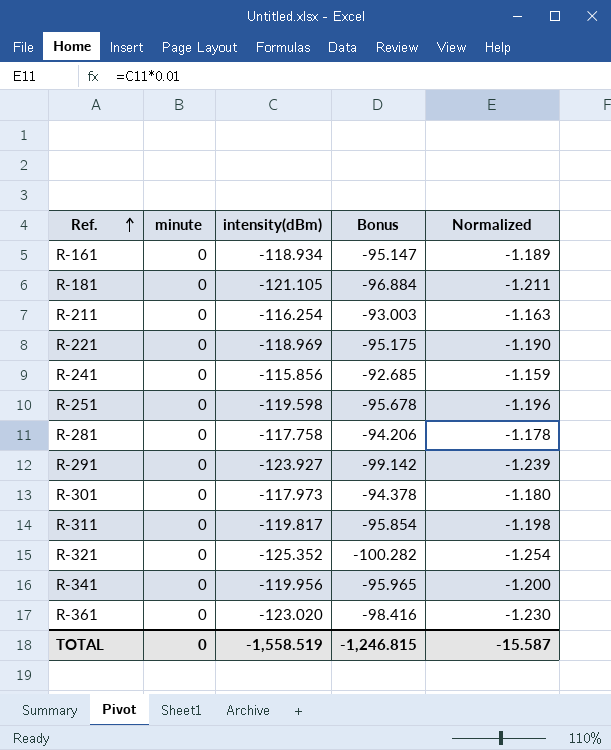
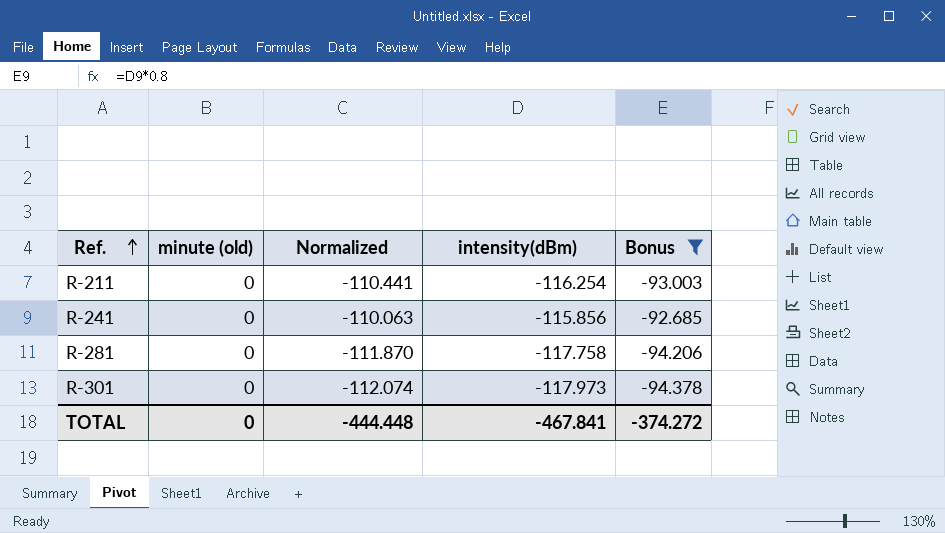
filter: none -> Bonus >= -94.378
column name: minute -> minute (old)
column Normalized | formula: [intensity(dBm)] * 0.01 -> [intensity(dBm)] * 0.95
column Normalized | position: 5 -> 3
TOTAL | Normalized: -15.587 -> -444.448
TOTAL | intensity(dBm): -1,558.519 -> -467.841
TOTAL | Bonus: -1,246.815 -> -374.272

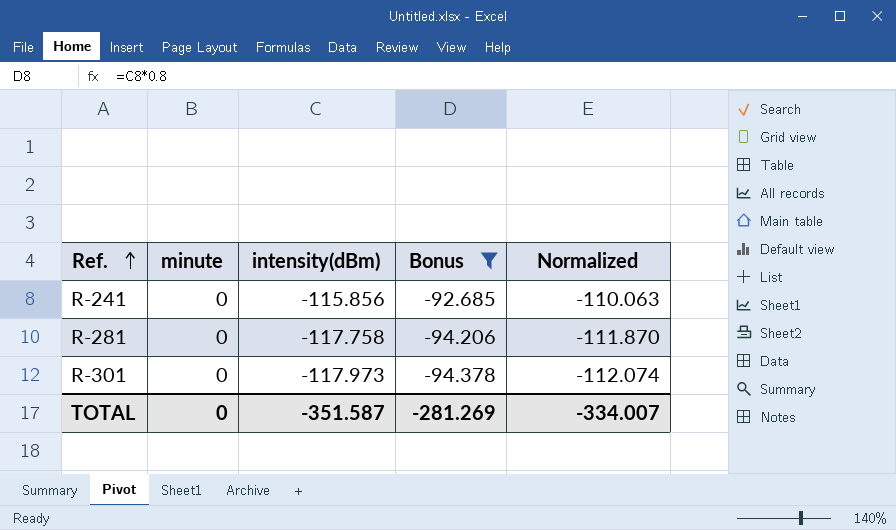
column name: minute (old) -> minute
column Normalized | position: 3 -> 5
row R-211: 0 | -110.441 | -116.254 | -93.003 -> none
TOTAL | intensity(dBm): -467.841 -> -351.587
TOTAL | Bonus: -374.272 -> -281.269
TOTAL | Normalized: -444.448 -> -334.007

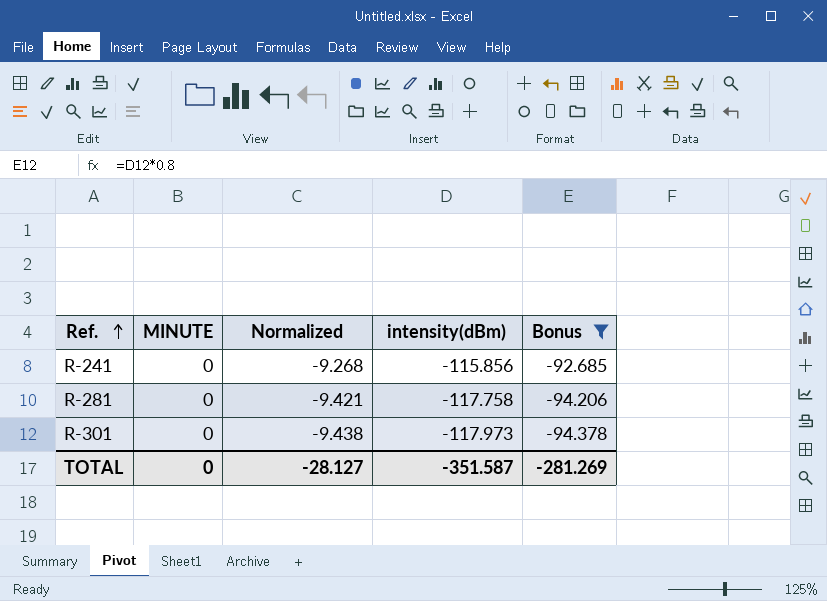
column name: minute -> MINUTE
column Normalized | formula: [intensity(dBm)] * 0.95 -> [intensity(dBm)] * 0.08
column Normalized | position: 5 -> 3
TOTAL | Normalized: -334.007 -> -28.127

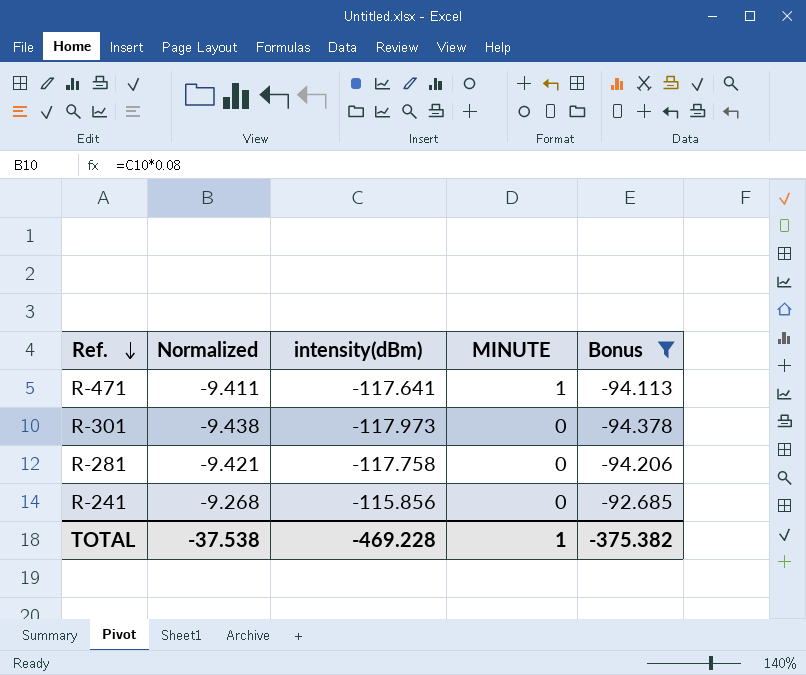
row order: Ref. ascending -> Ref. descending
column MINUTE | position: 2 -> 4
row R-471: none -> -9.411 | -117.641 | 1 | -94.113
TOTAL | Normalized: -28.127 -> -37.538
TOTAL | intensity(dBm): -351.587 -> -469.228
TOTAL | MINUTE: 0 -> 1
TOTAL | Bonus: -281.269 -> -375.382

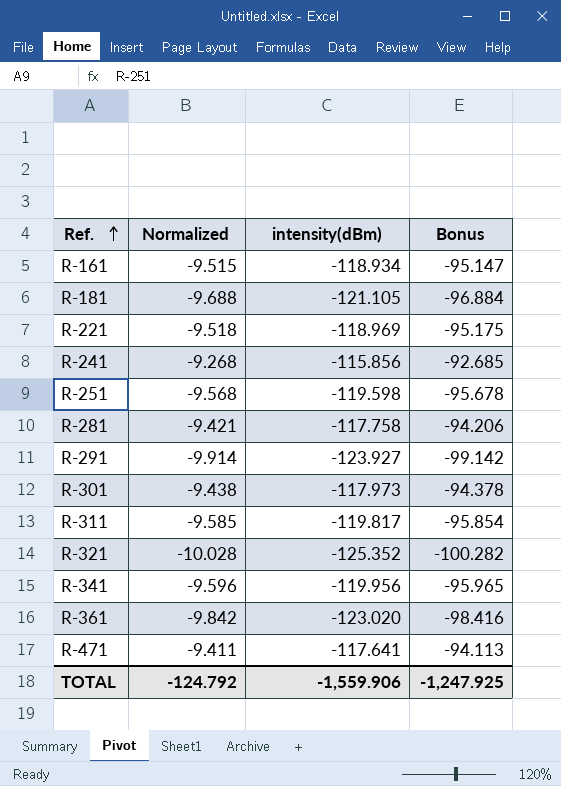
filter: Bonus >= -94.378 -> none
row order: Ref. descending -> Ref. ascending
column MINUTE | position: 4 -> none
TOTAL | Normalized: -37.538 -> -124.792
TOTAL | intensity(dBm): -469.228 -> -1,559.906
TOTAL | Bonus: -375.382 -> -1,247.925

